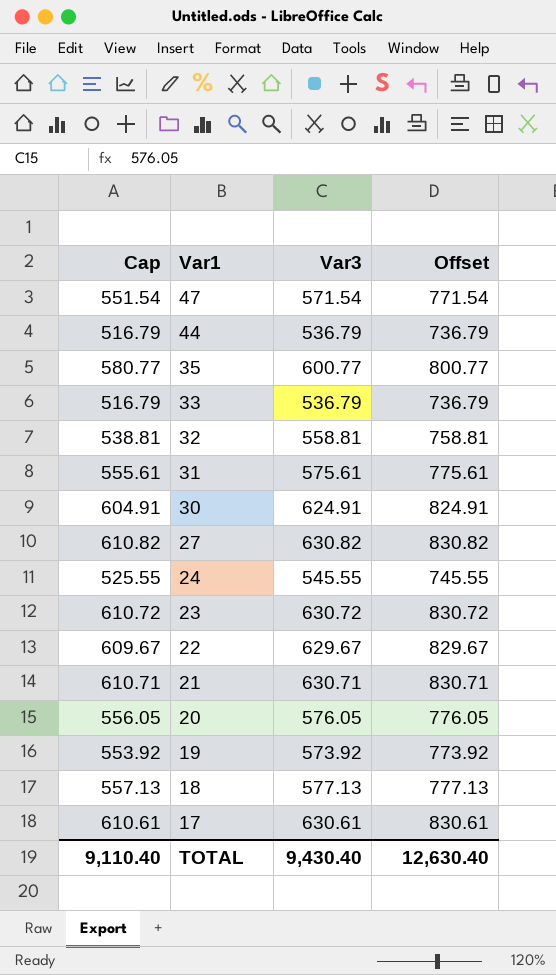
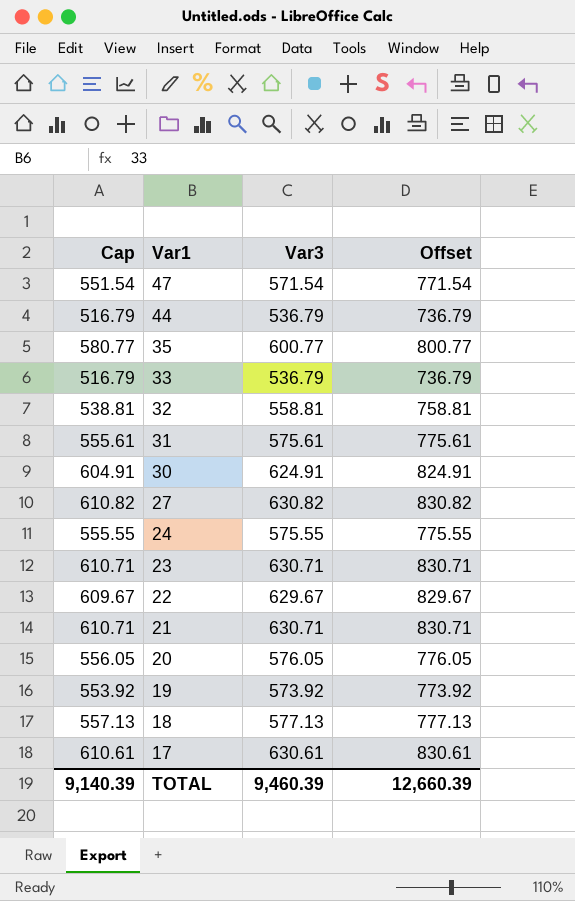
24 | Cap: 525.55 -> 555.55
24 | Var3: 545.55 -> 575.55
24 | Offset: 745.55 -> 775.55
23 | Cap: 610.72 -> 610.71
23 | Var3: 630.72 -> 630.71
23 | Offset: 830.72 -> 830.71
TOTAL | Cap: 9,110.40 -> 9,140.39
TOTAL | Var3: 9,430.40 -> 9,460.39
TOTAL | Offset: 12,630.40 -> 12,660.39

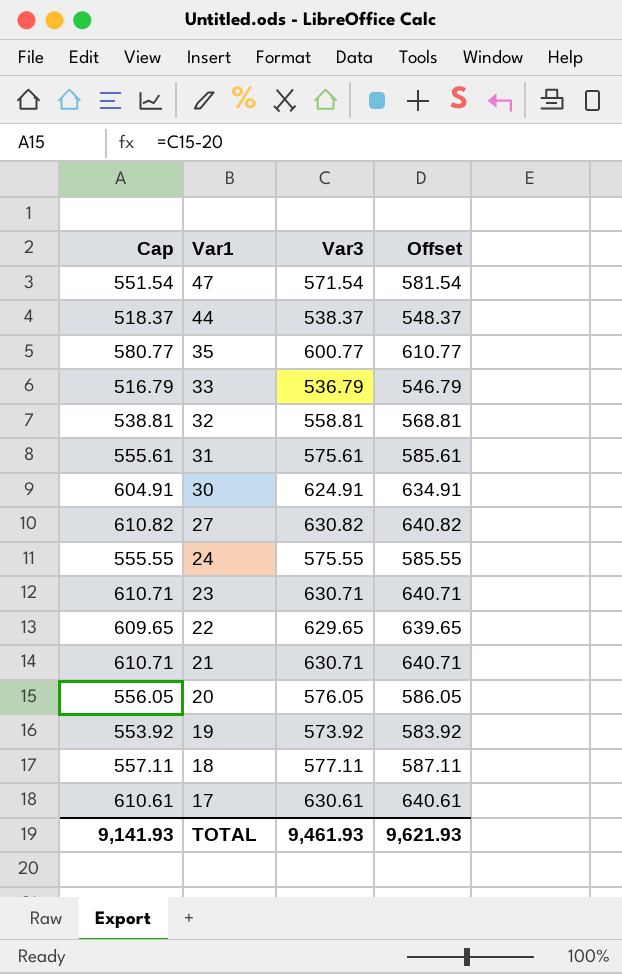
column Offset | formula: [Var3] + 200 -> [Var3] + 10
44 | Cap: 516.79 -> 518.37
44 | Var3: 536.79 -> 538.37
22 | Cap: 609.67 -> 609.65
22 | Var3: 629.67 -> 629.65
18 | Cap: 557.13 -> 557.11
18 | Var3: 577.13 -> 577.11
TOTAL | Cap: 9,140.39 -> 9,141.93
TOTAL | Var3: 9,460.39 -> 9,461.93
TOTAL | Offset: 12,660.39 -> 9,621.93

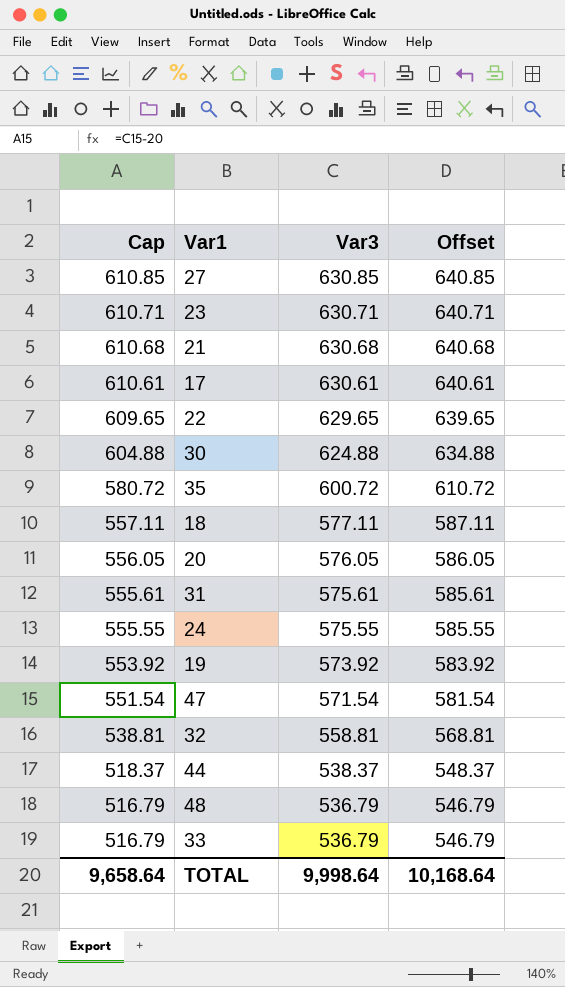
row order: Var1 descending -> Cap descending
27 | Cap: 610.82 -> 610.85
27 | Var3: 630.82 -> 630.85
27 | Offset: 640.82 -> 640.85
21 | Cap: 610.71 -> 610.68
21 | Var3: 630.71 -> 630.68
21 | Offset: 640.71 -> 640.68
30 | Cap: 604.91 -> 604.88
30 | Var3: 624.91 -> 624.88
30 | Offset: 634.91 -> 634.88
35 | Cap: 580.77 -> 580.72
35 | Var3: 600.77 -> 600.72
35 | Offset: 610.77 -> 610.72
row 48: none -> 516.79 | 536.79 | 546.79
TOTAL | Cap: 9,141.93 -> 9,658.64
TOTAL | Var3: 9,461.93 -> 9,998.64
TOTAL | Offset: 9,621.93 -> 10,168.64

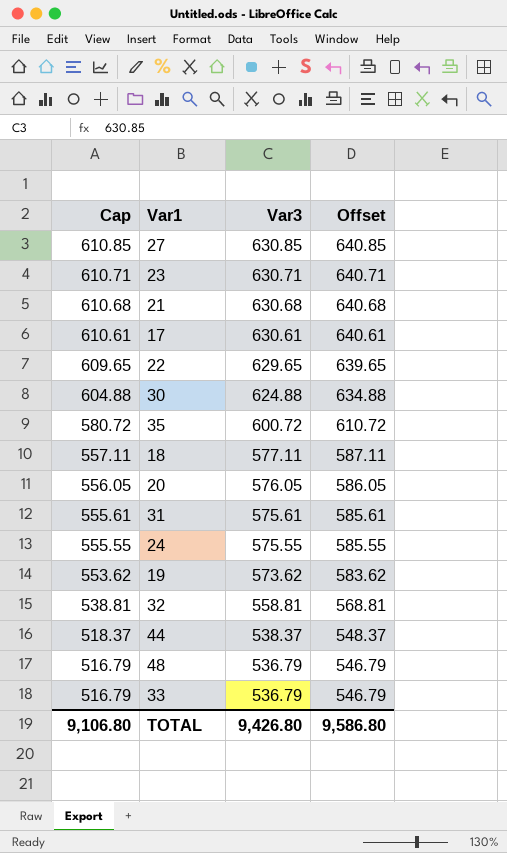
row 47: 551.54 | 571.54 | 581.54 -> none
19 | Cap: 553.92 -> 553.62
19 | Var3: 573.92 -> 573.62
19 | Offset: 583.92 -> 583.62
TOTAL | Cap: 9,658.64 -> 9,106.80
TOTAL | Var3: 9,998.64 -> 9,426.80
TOTAL | Offset: 10,168.64 -> 9,586.80

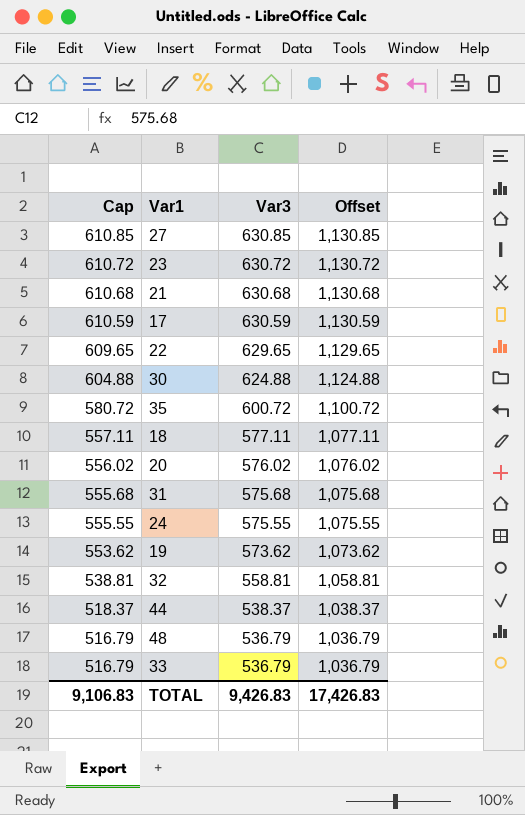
column Offset | formula: [Var3] + 10 -> [Var3] + 500
23 | Cap: 610.71 -> 610.72
23 | Var3: 630.71 -> 630.72
17 | Cap: 610.61 -> 610.59
17 | Var3: 630.61 -> 630.59
20 | Cap: 556.05 -> 556.02
20 | Var3: 576.05 -> 576.02
31 | Cap: 555.61 -> 555.68
31 | Var3: 575.61 -> 575.68
TOTAL | Cap: 9,106.80 -> 9,106.83
TOTAL | Var3: 9,426.80 -> 9,426.83
TOTAL | Offset: 9,586.80 -> 17,426.83

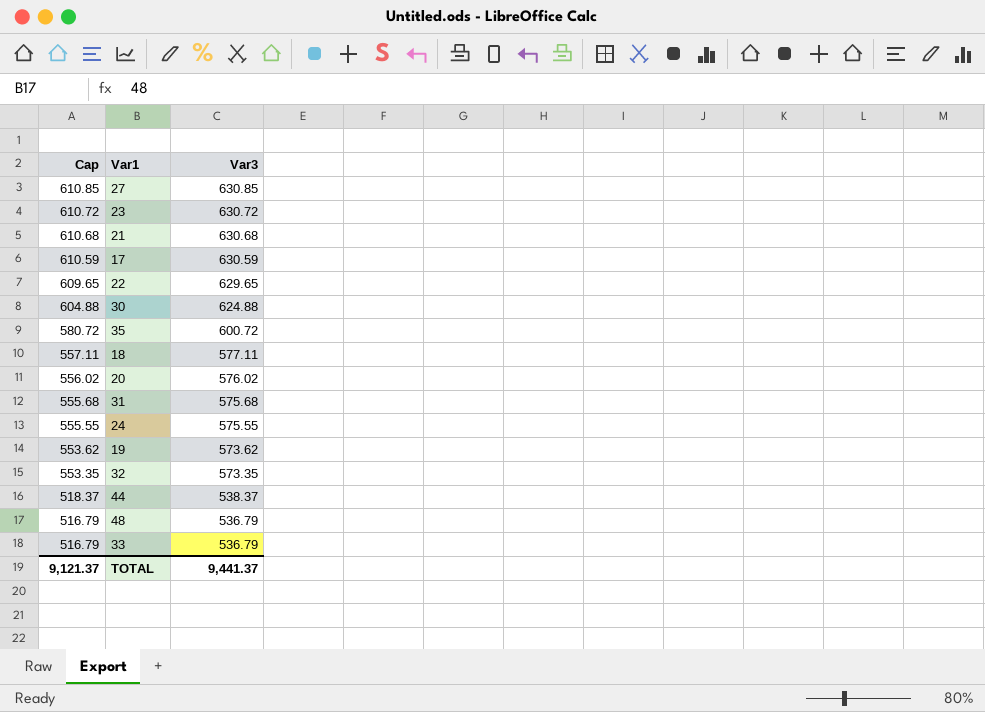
column Offset | formula: [Var3] + 500 -> none
32 | Cap: 538.81 -> 553.35
32 | Var3: 558.81 -> 573.35
TOTAL | Cap: 9,106.83 -> 9,121.37
TOTAL | Var3: 9,426.83 -> 9,441.37

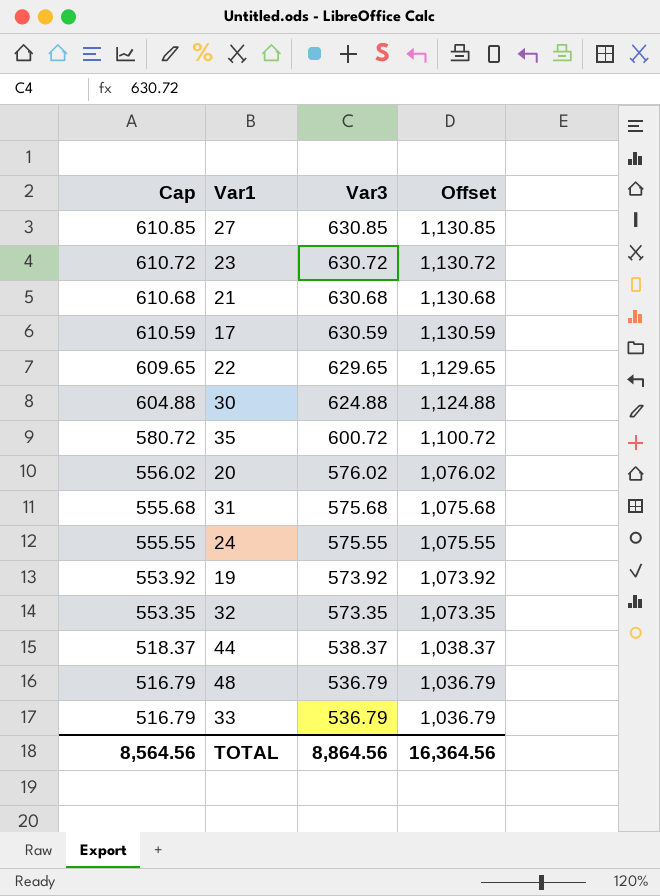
column Offset | formula: none -> [Var3] + 500
row 18: 557.11 | 577.11 -> none
19 | Cap: 553.62 -> 553.92
19 | Var3: 573.62 -> 573.92
TOTAL | Cap: 9,121.37 -> 8,564.56
TOTAL | Var3: 9,441.37 -> 8,864.56

